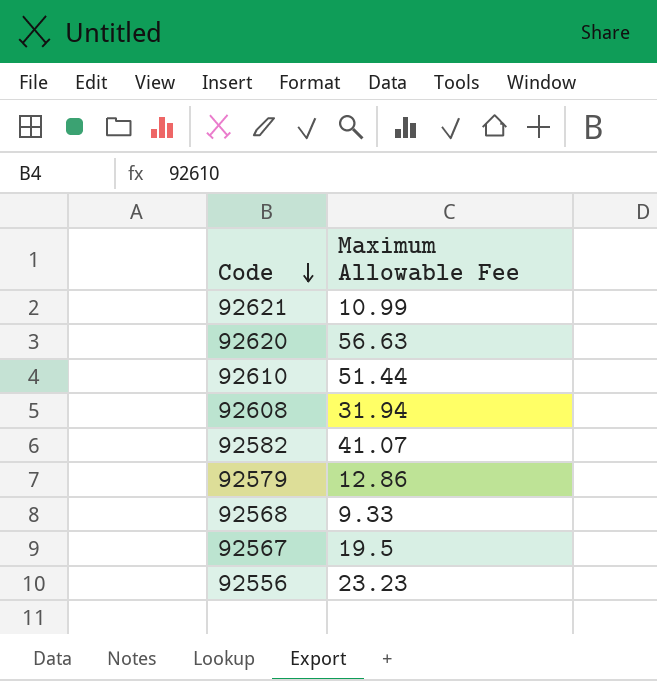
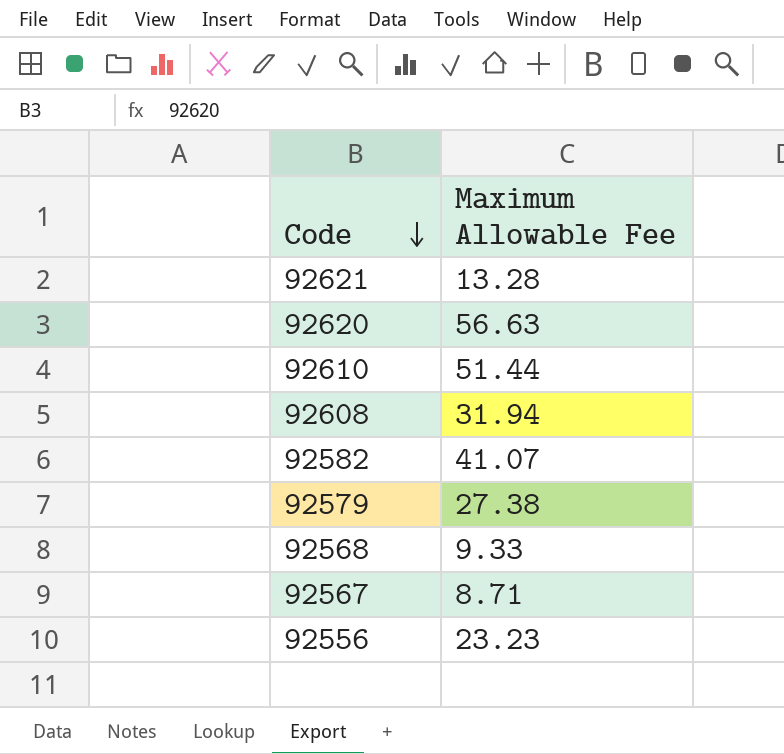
92621 | Maximum Allowable Fee: 10.99 -> 13.28
92579 | Maximum Allowable Fee: 12.86 -> 27.38
92567 | Maximum Allowable Fee: 19.5 -> 8.71

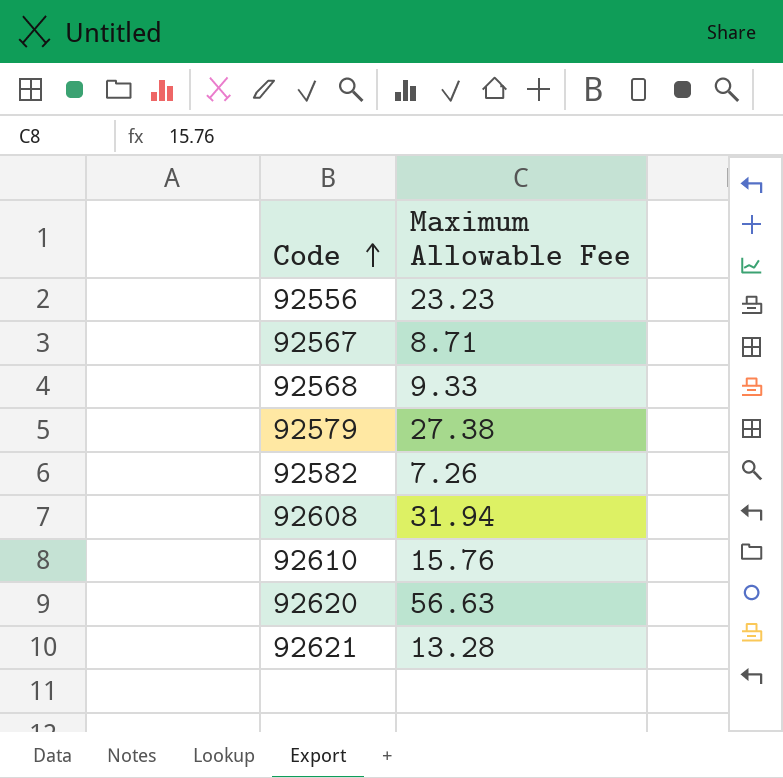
row order: Code descending -> Code ascending
92582 | Maximum Allowable Fee: 41.07 -> 7.26
92610 | Maximum Allowable Fee: 51.44 -> 15.76

